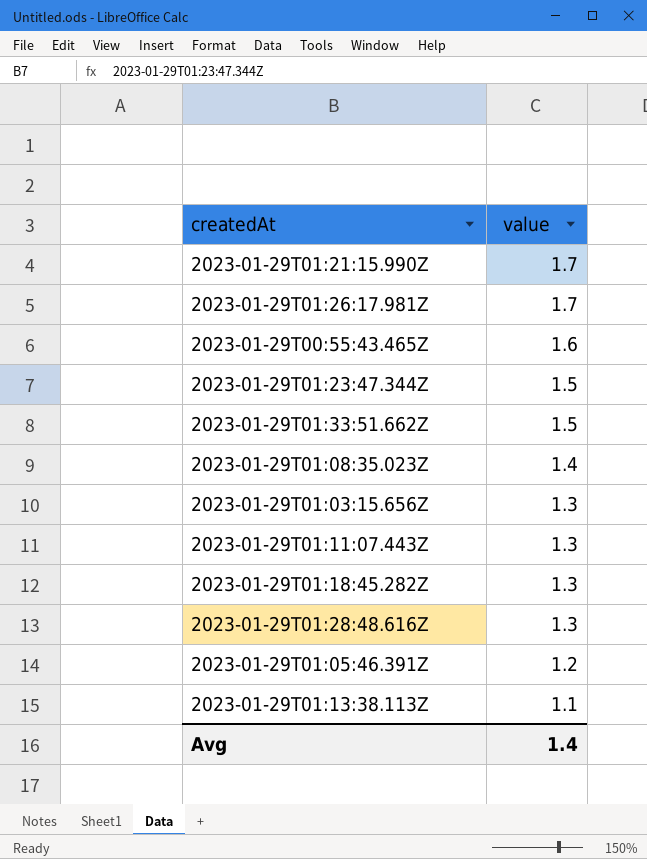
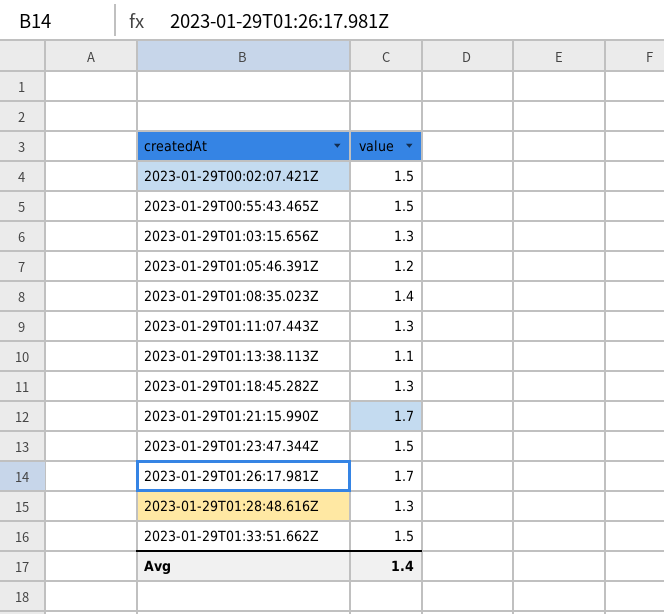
row order: value descending -> createdAt ascending
row 2023-01-29T00:02:07.421Z: none -> 1.5
2023-01-29T00:55:43.465Z | value: 1.6 -> 1.5

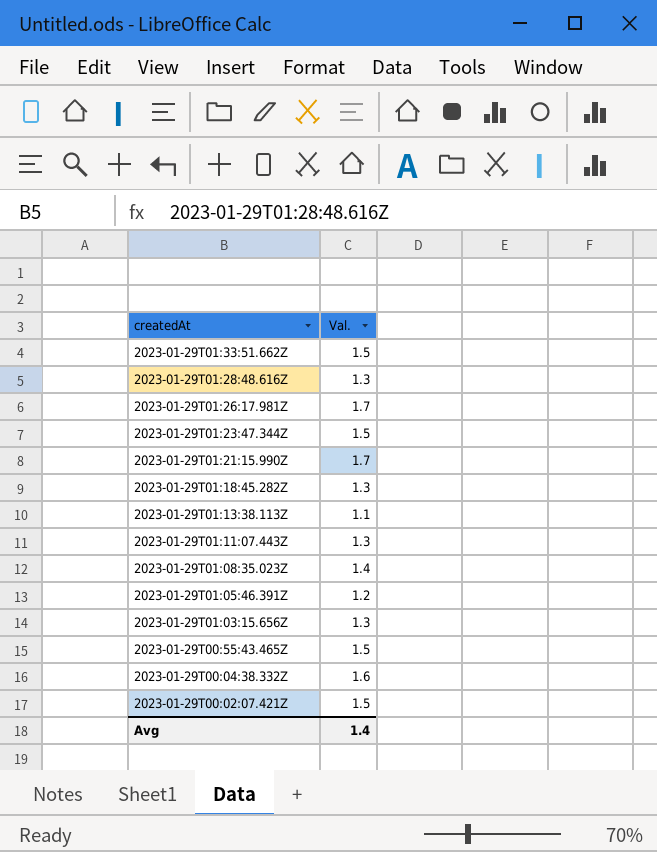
row order: createdAt ascending -> createdAt descending
column name: value -> Val.
row 2023-01-29T00:04:38.332Z: none -> 1.6

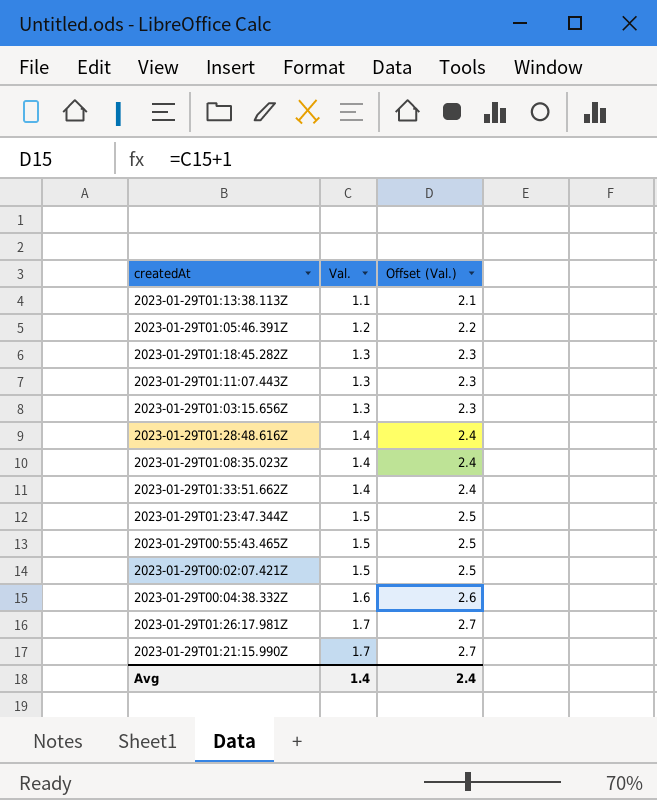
row order: createdAt descending -> Val. ascending
column Offset (Val.) | formula: none -> [Val.] + 1
2023-01-29T01:28:48.616Z | Val.: 1.3 -> 1.4
2023-01-29T01:33:51.662Z | Val.: 1.5 -> 1.4

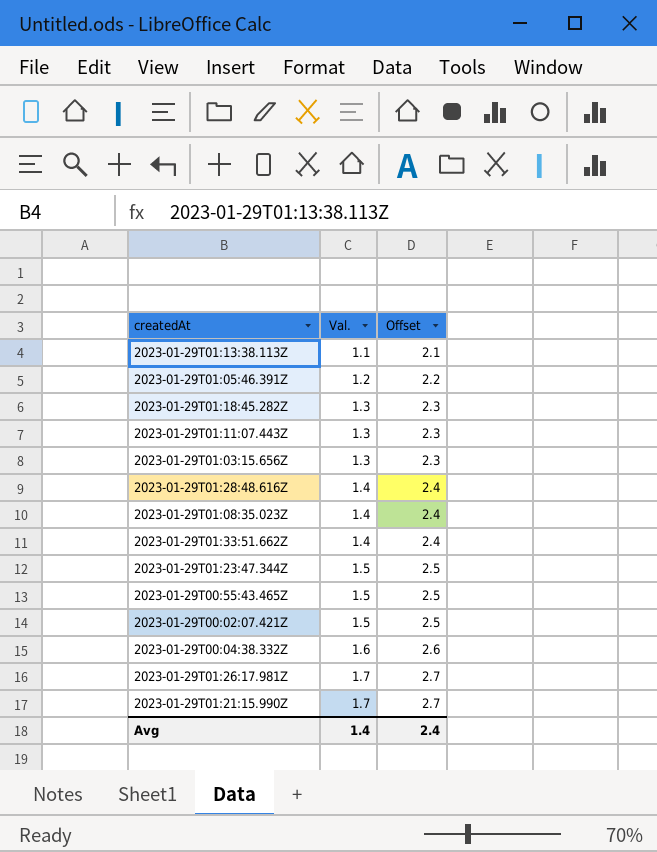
column name: Offset (Val.) -> Offset

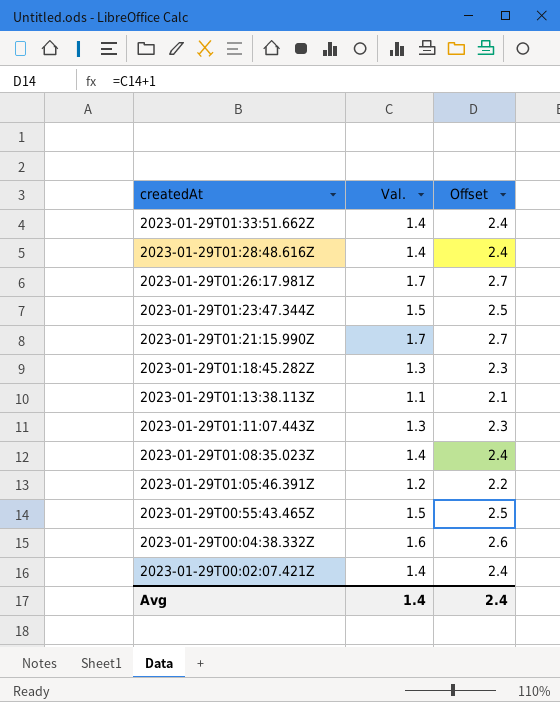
row order: Val. ascending -> createdAt descending
row 2023-01-29T01:03:15.656Z: 1.3 | 2.3 -> none
2023-01-29T00:02:07.421Z | Val.: 1.5 -> 1.4
2023-01-29T00:02:07.421Z | Offset: 2.5 -> 2.4

